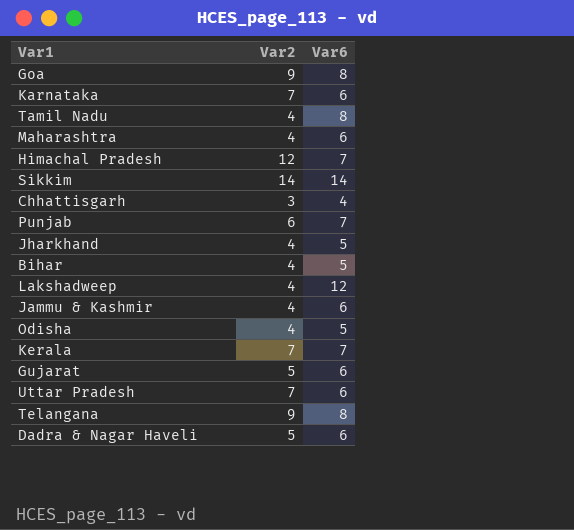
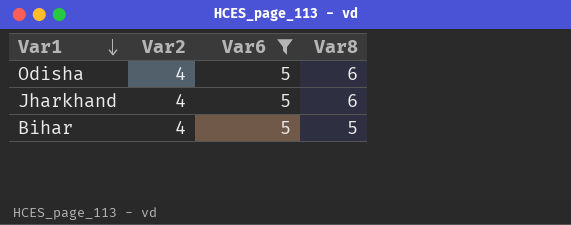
filter: none -> Var6 = 5
row order: none -> Var1 descending
column Var8 | position: none -> 4

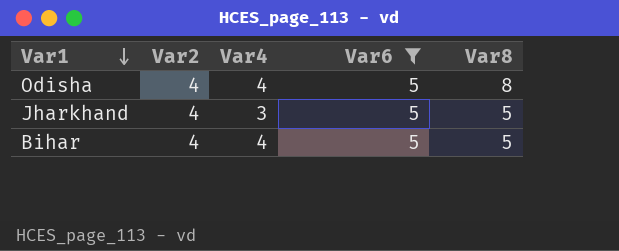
column Var4 | position: none -> 3
Odisha | Var8: 6 -> 8
Jharkhand | Var8: 6 -> 5

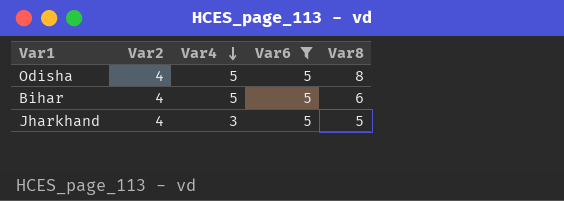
row order: Var1 descending -> Var4 descending
Odisha | Var4: 4 -> 5
Bihar | Var4: 4 -> 5
Bihar | Var8: 5 -> 6

